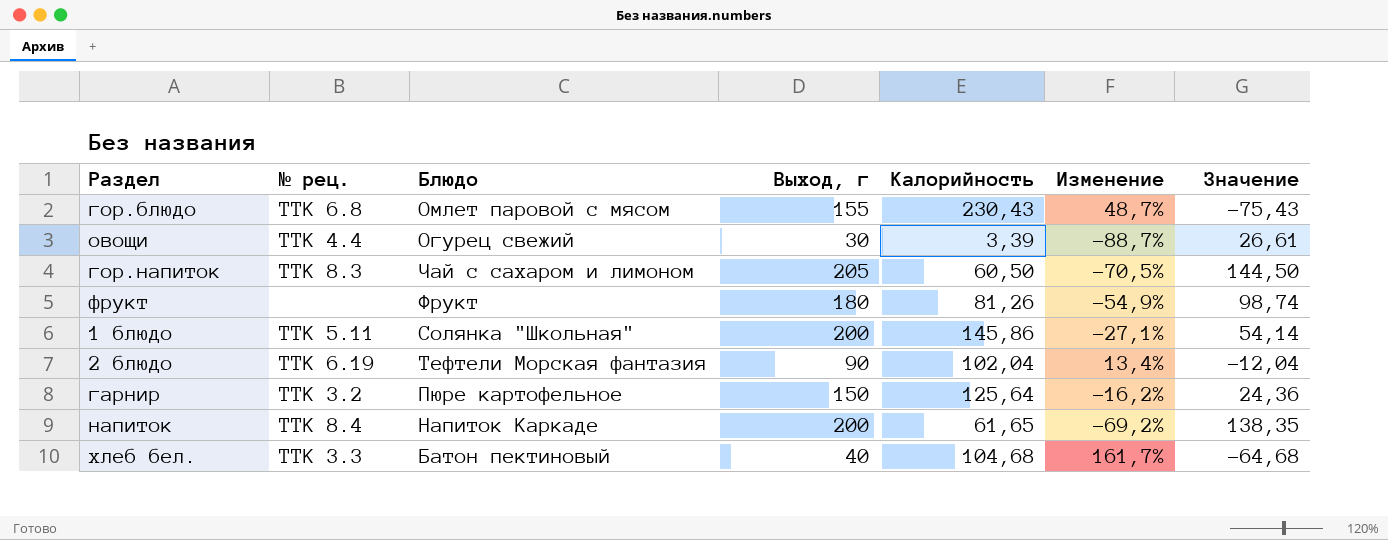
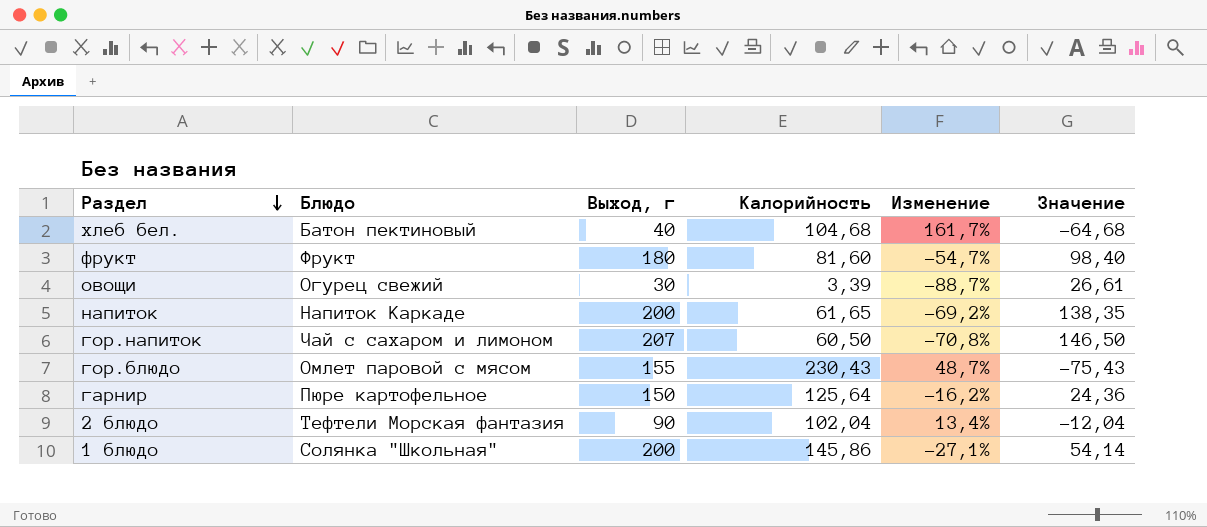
row order: none -> Раздел descending
column № рец. | position: 2 -> none
фрукт | Калорийность: 81,26 -> 81,60
фрукт | Изменение: -54,9% -> -54,7%
фрукт | Значение: 98,74 -> 98,40
гор.напиток | Выход, г: 205 -> 207
гор.напиток | Изменение: -70,5% -> -70,8%
гор.напиток | Значение: 144,50 -> 146,50

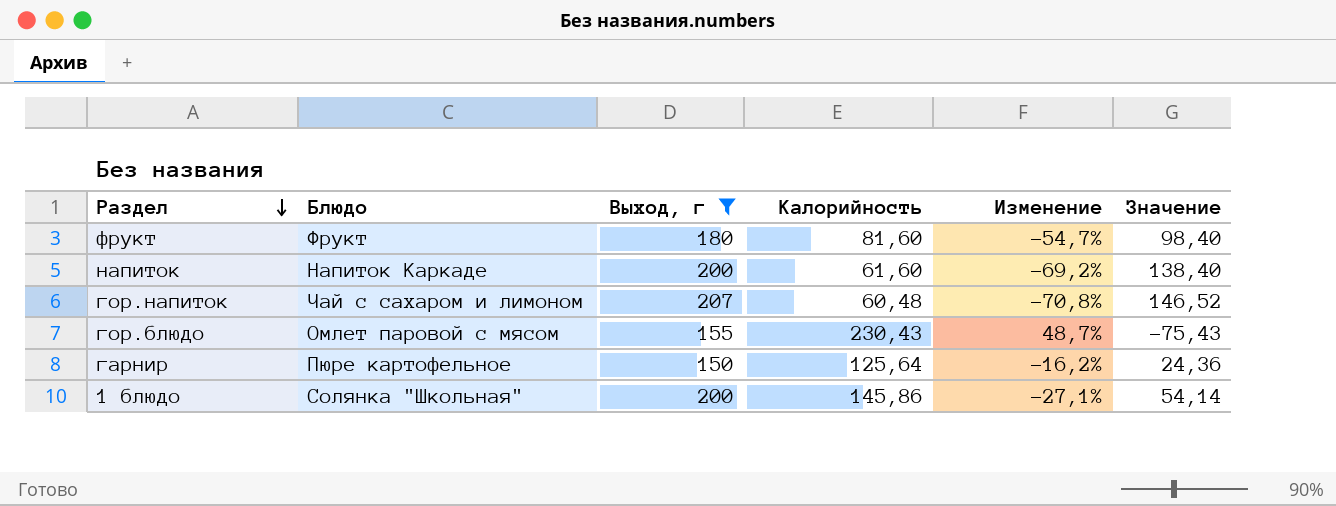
filter: none -> Выход, г >= 150
напиток | Калорийность: 61,65 -> 61,60
напиток | Значение: 138,35 -> 138,40
гор.напиток | Калорийность: 60,50 -> 60,48
гор.напиток | Значение: 146,50 -> 146,52

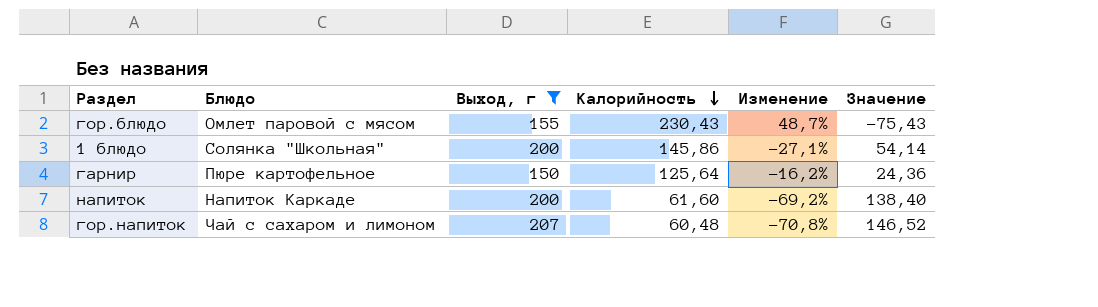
row order: Раздел descending -> Калорийность descending
row фрукт: Фрукт | 180 | 81,60 | -54,7% | 98,40 -> none

